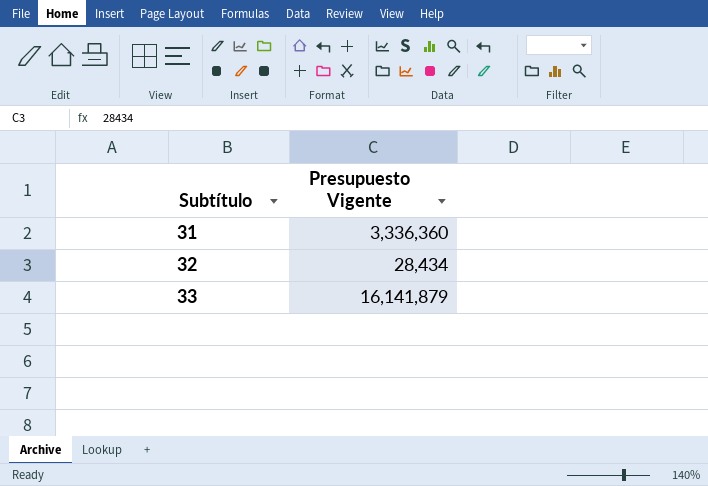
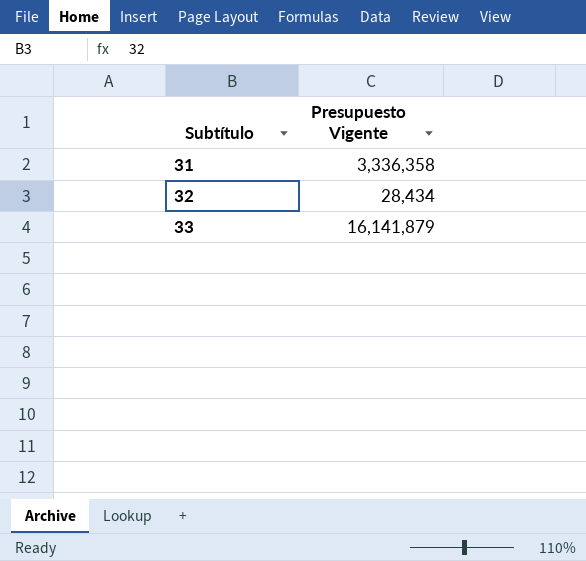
31 | Presupuesto Vigente: 3,336,360 -> 3,336,358

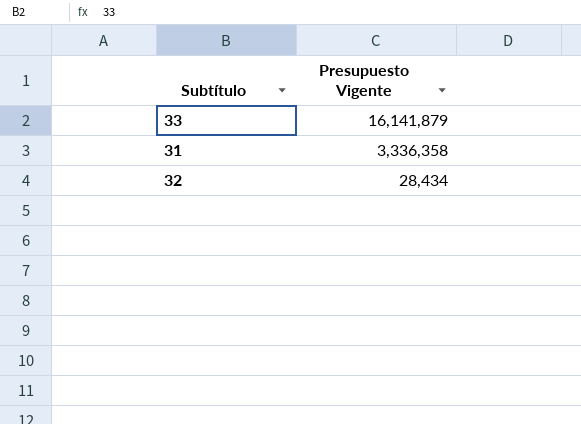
row order: Subtítulo ascending -> Presupuesto Vigente descending

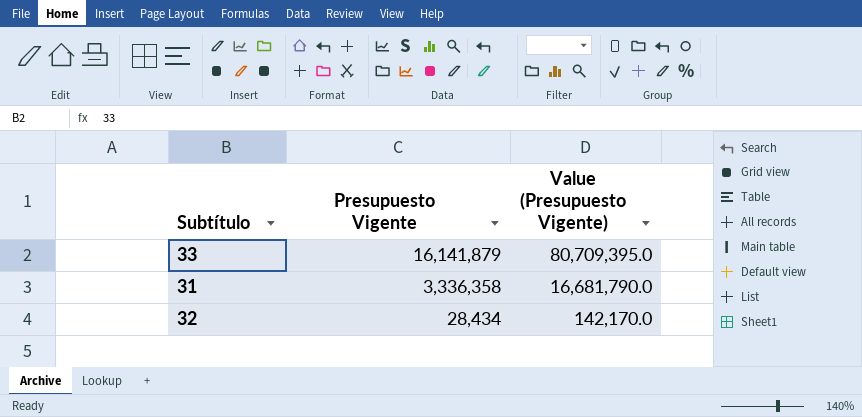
column Value (Presupuesto Vigente) | formula: none -> [Presupuesto Vigente] * 5

